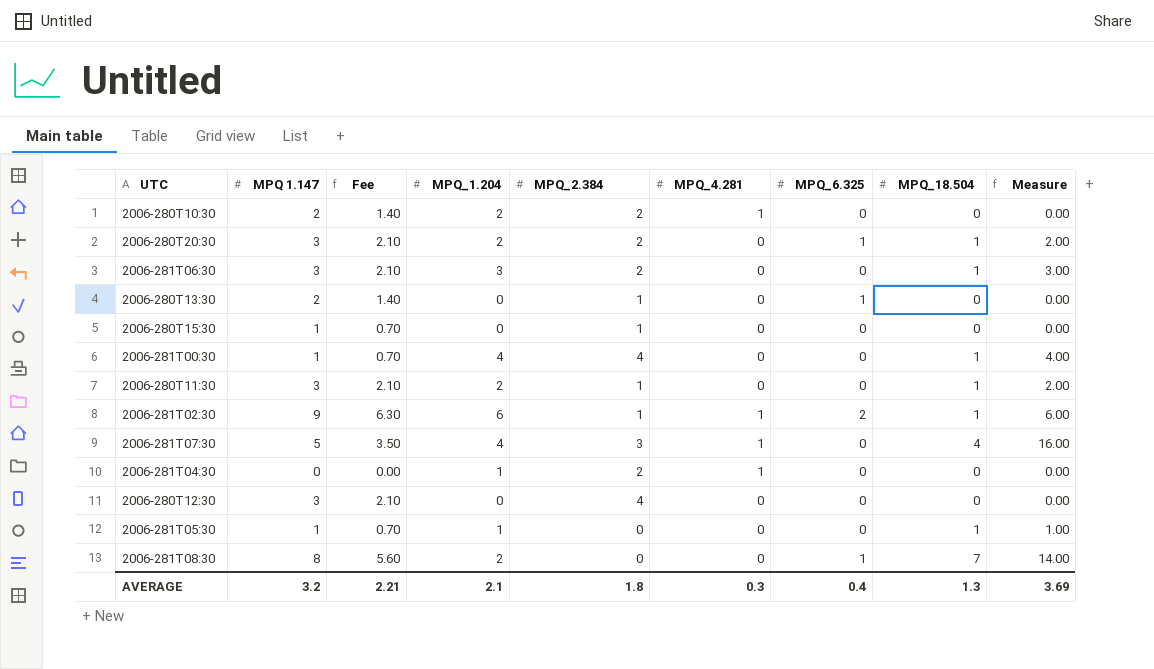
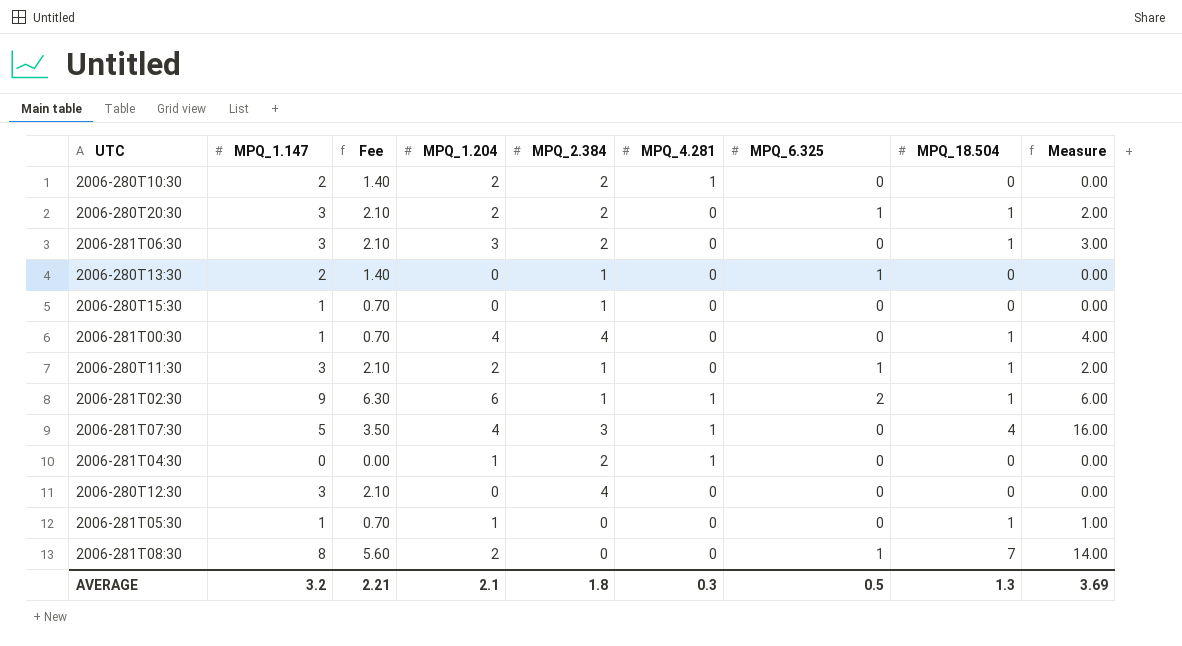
column name: MPQ 1.147 -> MPQ_1.147
2006-280T11:30 | MPQ_6.325: 0 -> 1
AVERAGE | MPQ_6.325: 0.4 -> 0.5

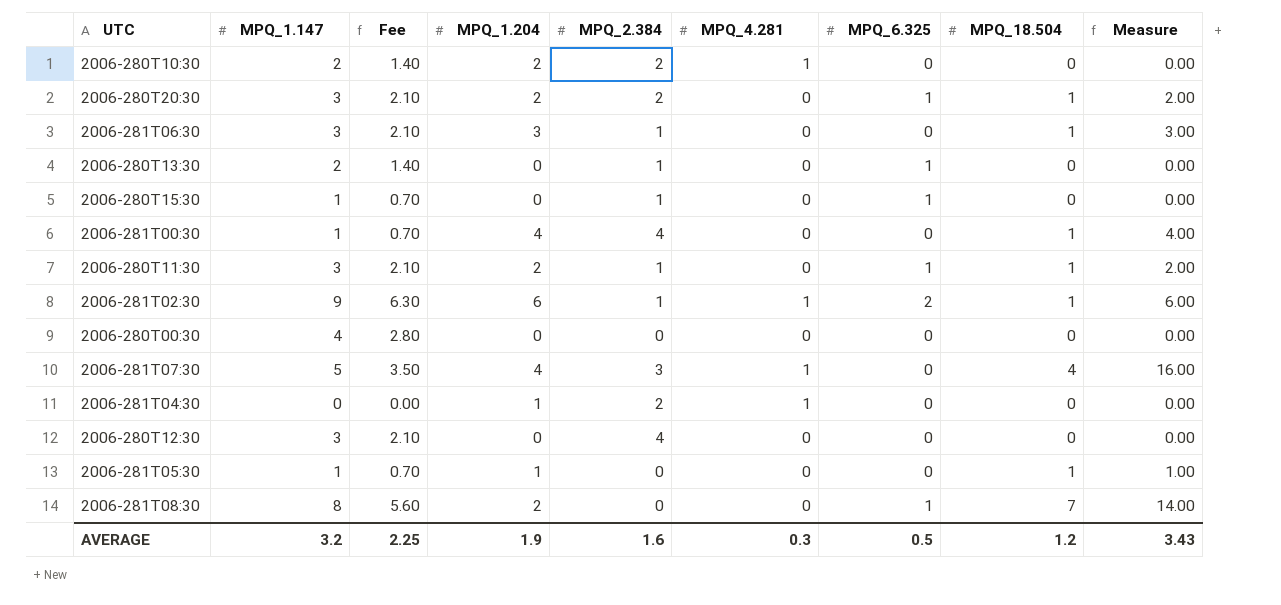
2006-281T06:30 | MPQ_2.384: 2 -> 1
2006-280T15:30 | MPQ_6.325: 0 -> 1
row 2006-280T00:30: none -> 4 | 2.80 | 0 | 0 | 0 | 0 | 0 | 0.00
AVERAGE | Fee: 2.21 -> 2.25
AVERAGE | MPQ_1.204: 2.1 -> 1.9
AVERAGE | MPQ_2.384: 1.8 -> 1.6
AVERAGE | MPQ_18.504: 1.3 -> 1.2
AVERAGE | Measure: 3.69 -> 3.43

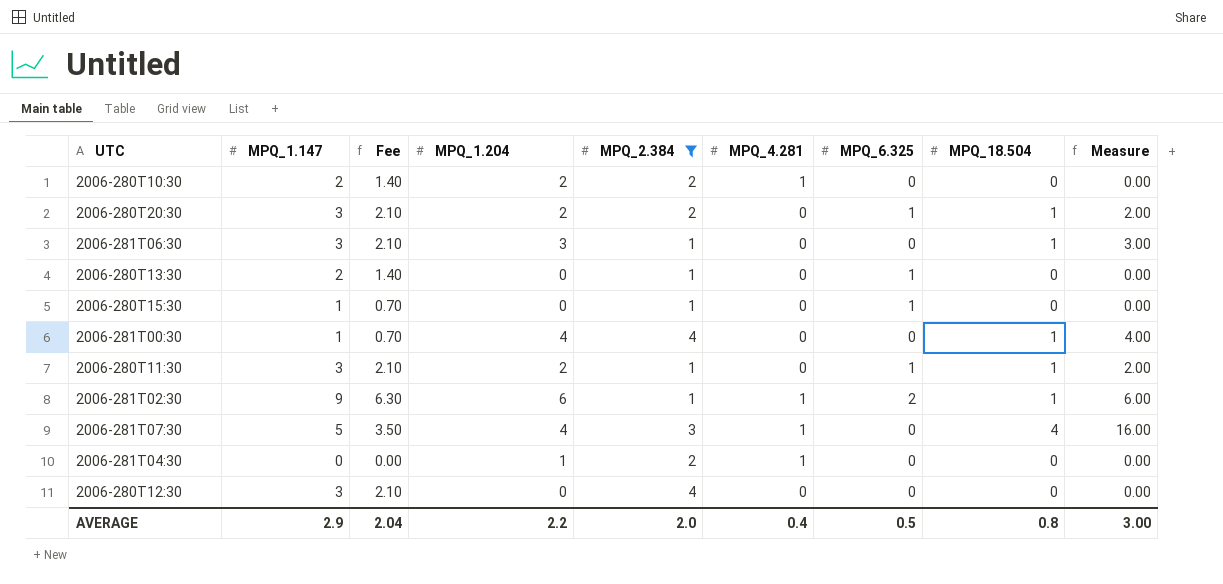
filter: none -> MPQ_2.384 != 0
AVERAGE | MPQ_1.147: 3.2 -> 2.9
AVERAGE | Fee: 2.25 -> 2.04
AVERAGE | MPQ_1.204: 1.9 -> 2.2
AVERAGE | MPQ_2.384: 1.6 -> 2.0
AVERAGE | MPQ_4.281: 0.3 -> 0.4
AVERAGE | MPQ_18.504: 1.2 -> 0.8
AVERAGE | Measure: 3.43 -> 3.00

